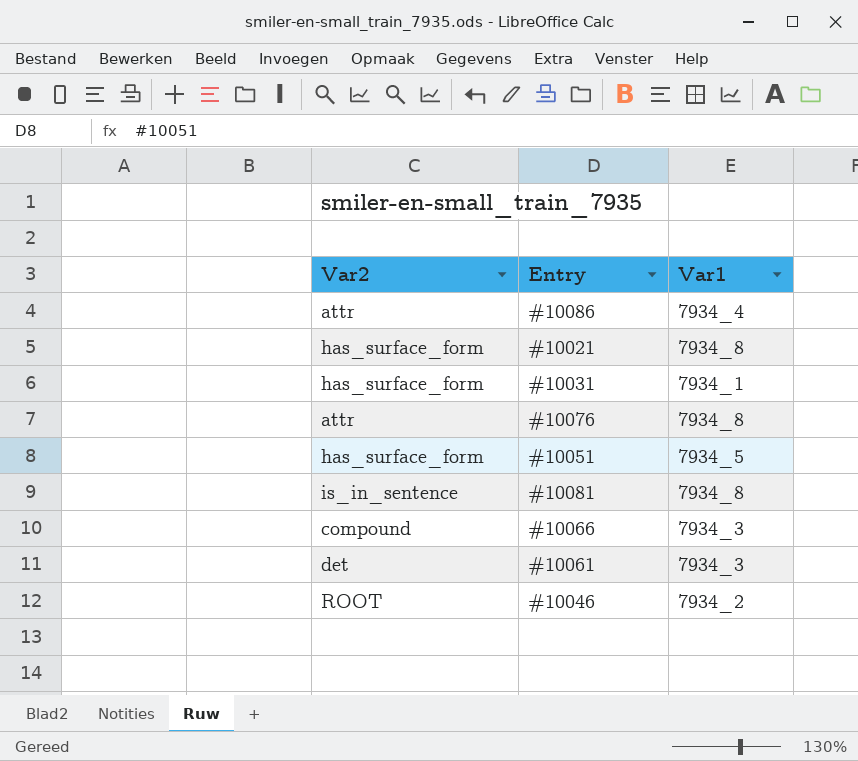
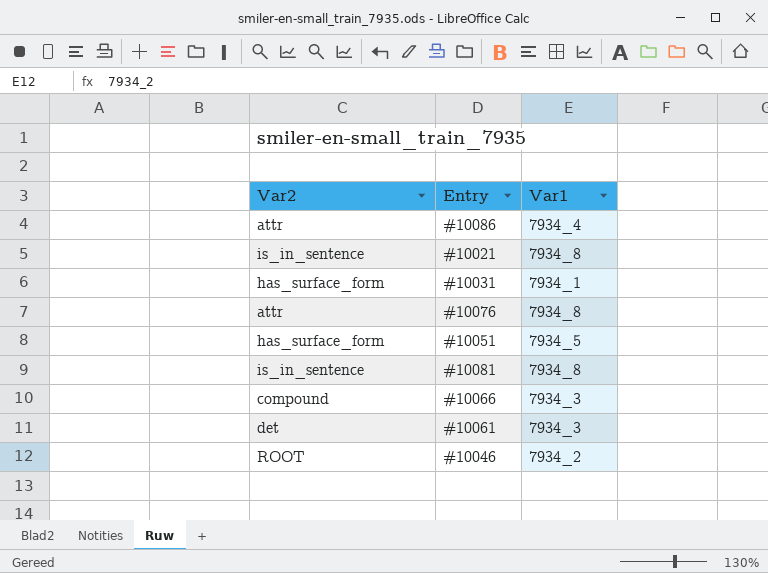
#10021 | Var2: has_surface_form -> is_in_sentence

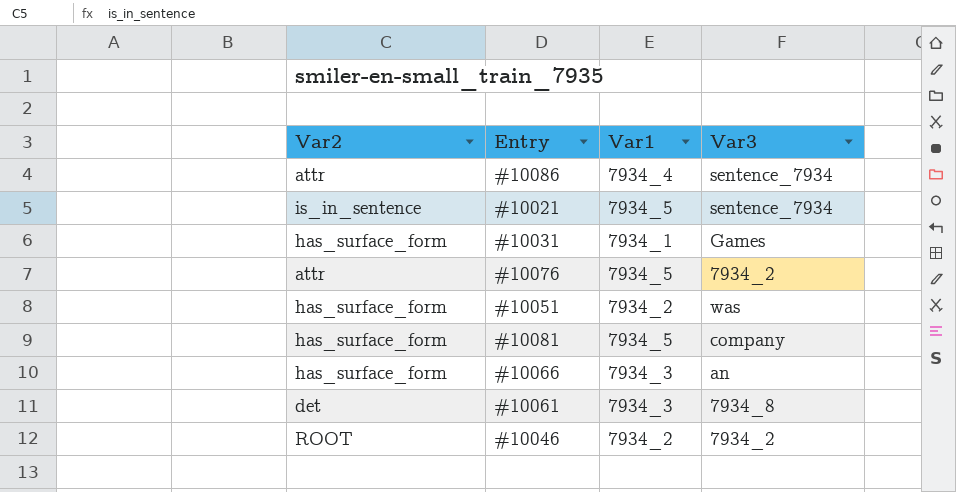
column Var3 | position: none -> 4
#10021 | Var1: 7934_8 -> 7934_5
#10076 | Var1: 7934_8 -> 7934_5
#10051 | Var1: 7934_5 -> 7934_2
#10081 | Var2: is_in_sentence -> has_surface_form
#10081 | Var1: 7934_8 -> 7934_5
#10066 | Var2: compound -> has_surface_form

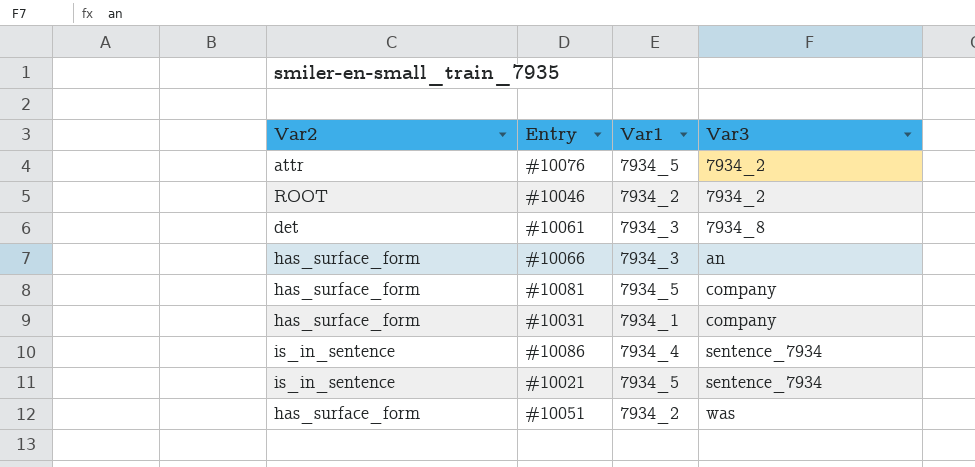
row order: none -> Var3 ascending
#10031 | Var3: Games -> company
#10086 | Var2: attr -> is_in_sentence

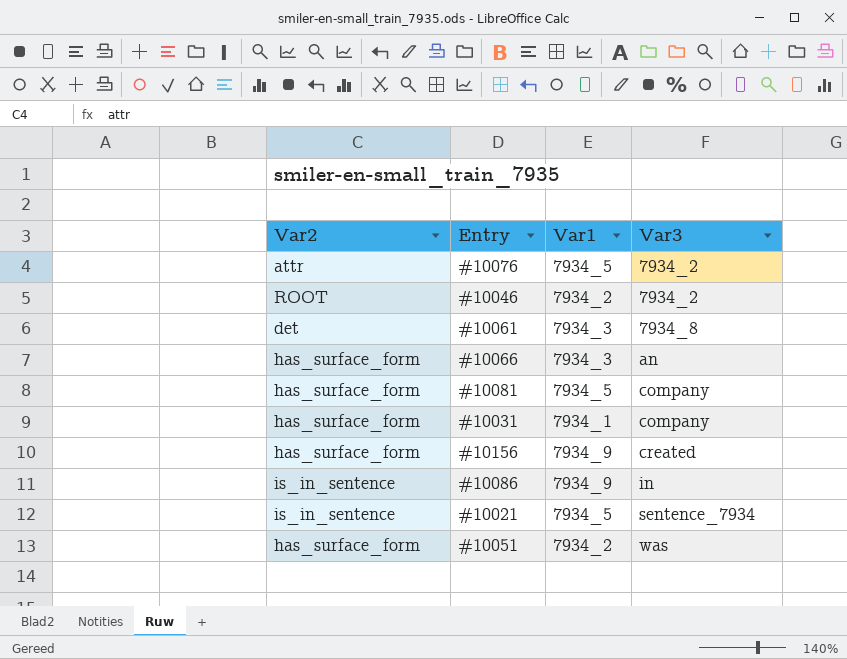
row #10156: none -> has_surface_form | 7934_9 | created
#10086 | Var1: 7934_4 -> 7934_9
#10086 | Var3: sentence_7934 -> in

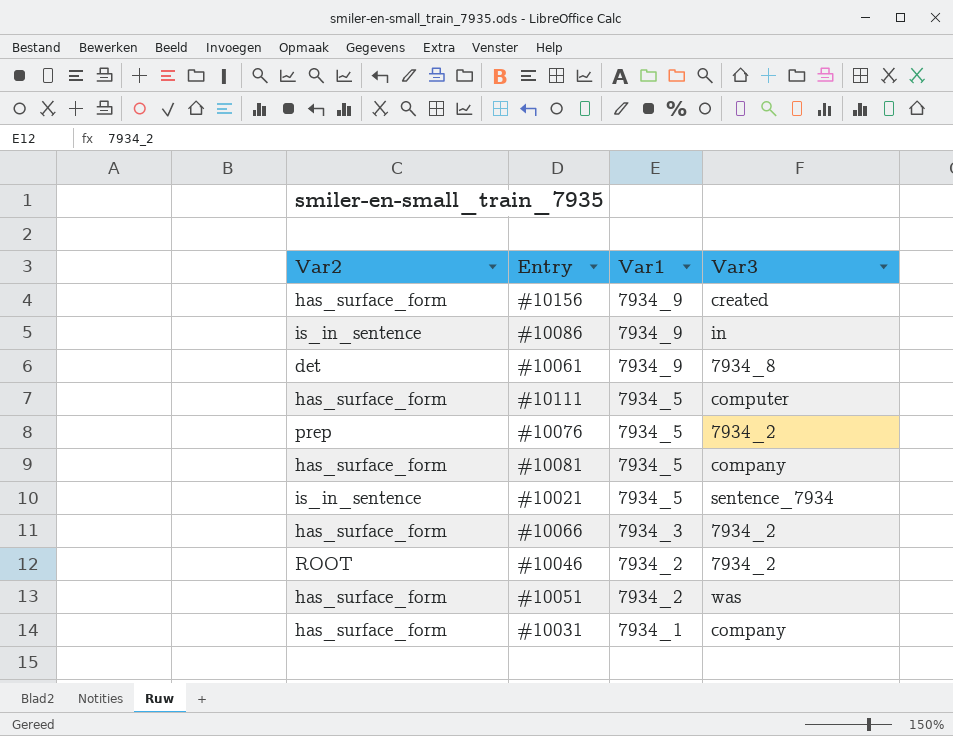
row order: Var3 ascending -> Var1 descending
#10061 | Var1: 7934_3 -> 7934_9
row #10111: none -> has_surface_form | 7934_5 | computer
#10076 | Var2: attr -> prep
#10066 | Var3: an -> 7934_2

